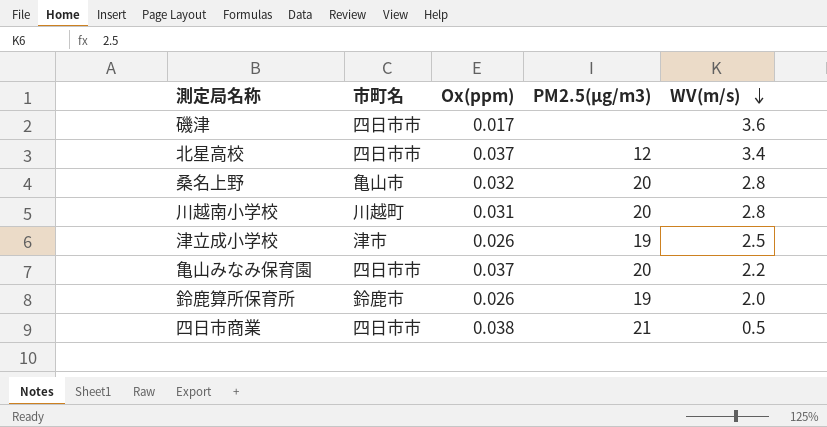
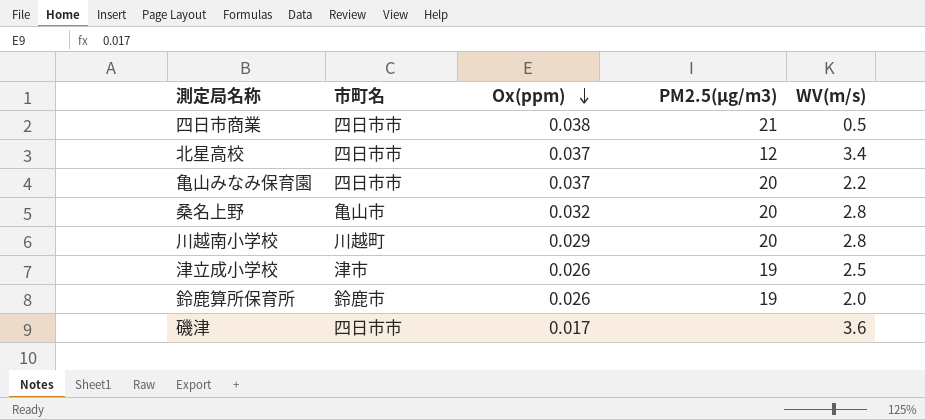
row order: WV(m/s) descending -> Ox(ppm) descending
川越南小学校 | Ox(ppm): 0.031 -> 0.029

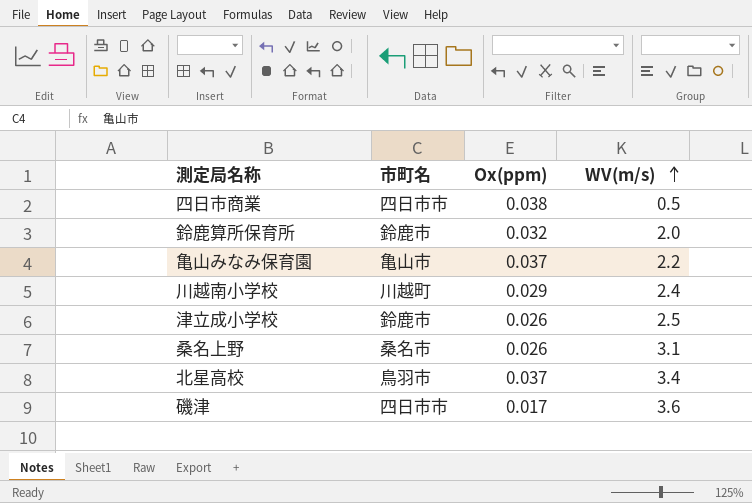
row order: Ox(ppm) descending -> WV(m/s) ascending
column PM2.5(μg/m3) | position: 4 -> none
鈴鹿算所保育所 | Ox(ppm): 0.026 -> 0.032
亀山みなみ保育園 | 市町名: 四日市市 -> 亀山市
川越南小学校 | WV(m/s): 2.8 -> 2.4
津立成小学校 | 市町名: 津市 -> 鈴鹿市
桑名上野 | 市町名: 亀山市 -> 桑名市
桑名上野 | Ox(ppm): 0.032 -> 0.026
桑名上野 | WV(m/s): 2.8 -> 3.1
北星高校 | 市町名: 四日市市 -> 鳥羽市

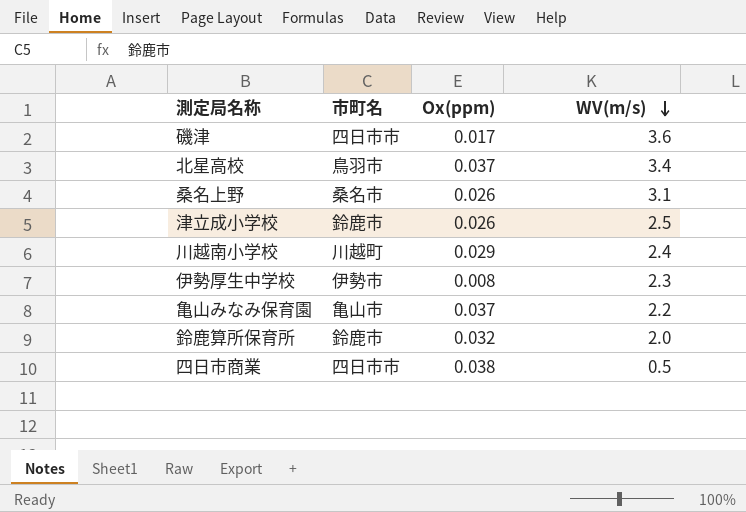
row order: WV(m/s) ascending -> WV(m/s) descending
row 伊勢厚生中学校: none -> 伊勢市 | 0.008 | 2.3

